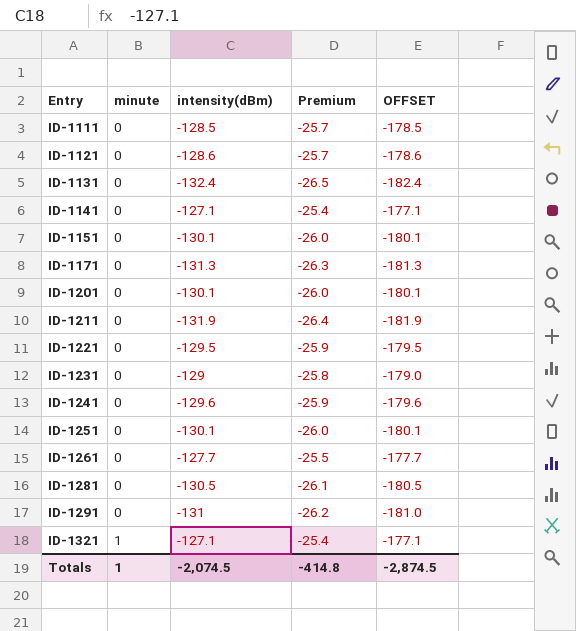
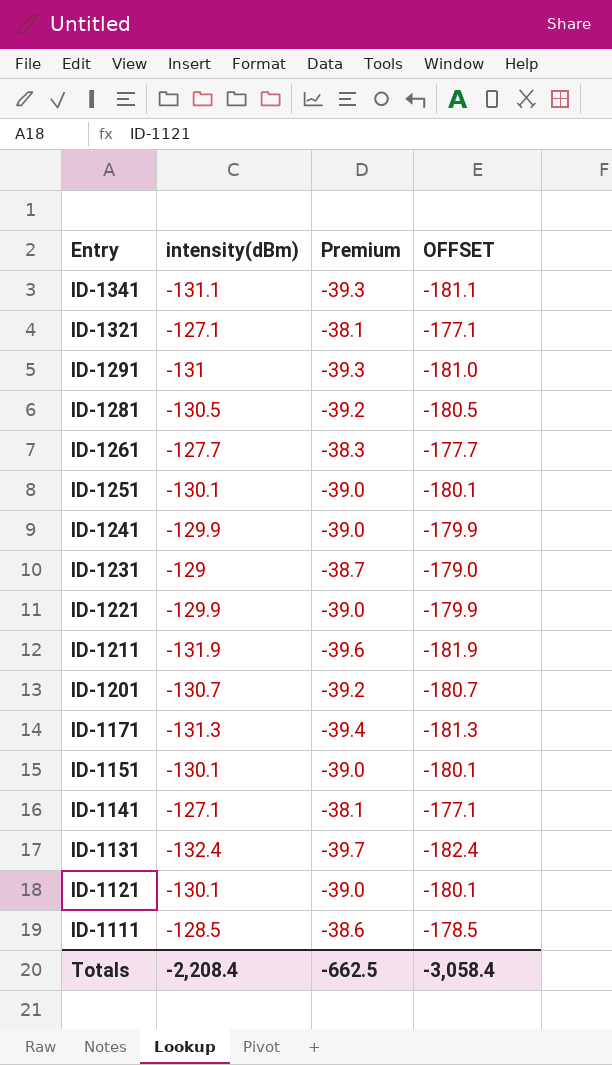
row order: Entry ascending -> Entry descending
column minute | position: 2 -> none
column Premium | formula: [intensity(dBm)] * 0.2 -> [intensity(dBm)] * 0.3
row ID-1341: none -> -131.1 | -39.3 | -181.1
ID-1241 | intensity(dBm): -129.6 -> -129.9
ID-1241 | OFFSET: -179.6 -> -179.9
ID-1221 | intensity(dBm): -129.5 -> -129.9
ID-1221 | OFFSET: -179.5 -> -179.9
ID-1201 | intensity(dBm): -130.1 -> -130.7
ID-1201 | OFFSET: -180.1 -> -180.7
ID-1121 | intensity(dBm): -128.6 -> -130.1
ID-1121 | OFFSET: -178.6 -> -180.1
Totals | intensity(dBm): -2,074.5 -> -2,208.4
Totals | Premium: -414.8 -> -662.5
Totals | OFFSET: -2,874.5 -> -3,058.4

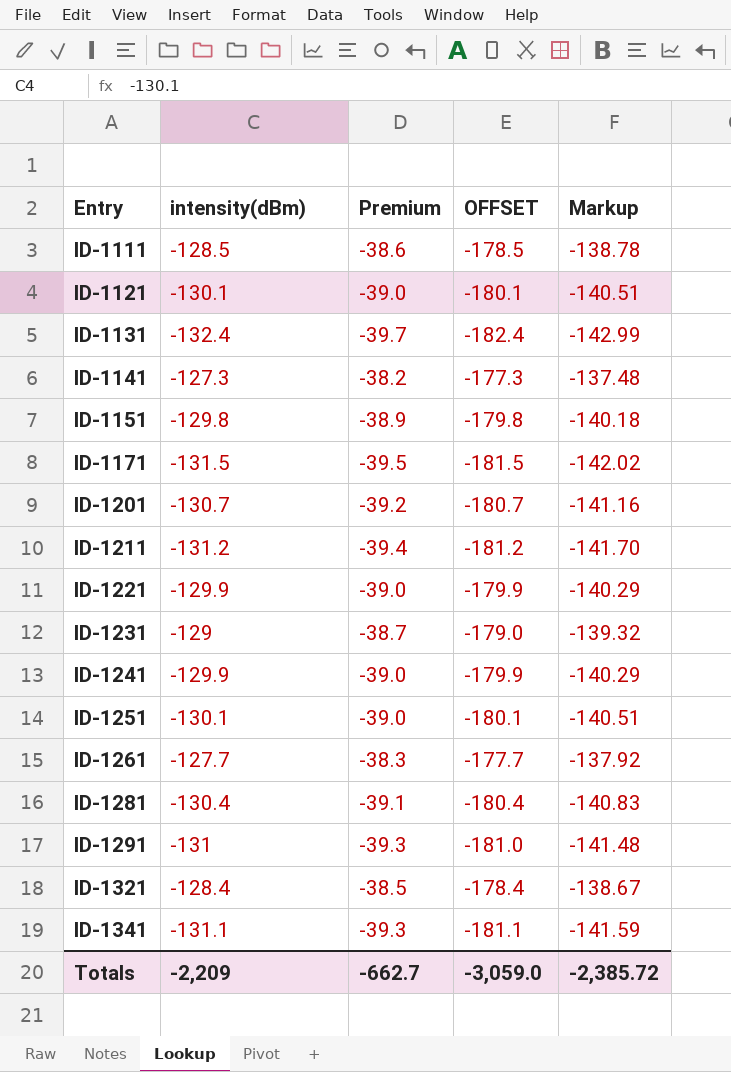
row order: Entry descending -> Entry ascending
column Markup | formula: none -> [intensity(dBm)] * 1.08
ID-1141 | intensity(dBm): -127.1 -> -127.3
ID-1141 | Premium: -38.1 -> -38.2
ID-1141 | OFFSET: -177.1 -> -177.3
ID-1151 | intensity(dBm): -130.1 -> -129.8
ID-1151 | Premium: -39.0 -> -38.9
ID-1151 | OFFSET: -180.1 -> -179.8
ID-1171 | intensity(dBm): -131.3 -> -131.5
ID-1171 | Premium: -39.4 -> -39.5
ID-1171 | OFFSET: -181.3 -> -181.5
ID-1211 | intensity(dBm): -131.9 -> -131.2
ID-1211 | Premium: -39.6 -> -39.4
ID-1211 | OFFSET: -181.9 -> -181.2
ID-1281 | intensity(dBm): -130.5 -> -130.4
ID-1281 | Premium: -39.2 -> -39.1
ID-1281 | OFFSET: -180.5 -> -180.4
ID-1321 | intensity(dBm): -127.1 -> -128.4
ID-1321 | Premium: -38.1 -> -38.5
ID-1321 | OFFSET: -177.1 -> -178.4
Totals | intensity(dBm): -2,208.4 -> -2,209
Totals | Premium: -662.5 -> -662.7
Totals | OFFSET: -3,058.4 -> -3,059.0

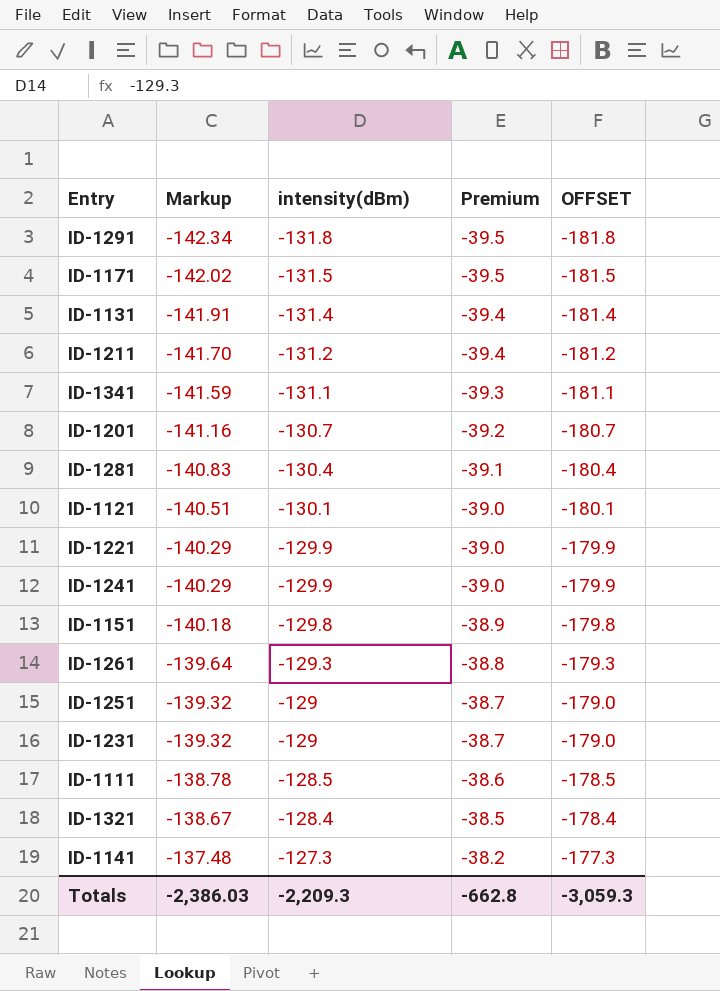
row order: Entry ascending -> Markup ascending
column Markup | position: 5 -> 2
ID-1291 | Markup: -141.48 -> -142.34
ID-1291 | intensity(dBm): -131 -> -131.8
ID-1291 | Premium: -39.3 -> -39.5
ID-1291 | OFFSET: -181.0 -> -181.8
ID-1131 | Markup: -142.99 -> -141.91
ID-1131 | intensity(dBm): -132.4 -> -131.4
ID-1131 | Premium: -39.7 -> -39.4
ID-1131 | OFFSET: -182.4 -> -181.4
ID-1261 | Markup: -137.92 -> -139.64
ID-1261 | intensity(dBm): -127.7 -> -129.3
ID-1261 | Premium: -38.3 -> -38.8
ID-1261 | OFFSET: -177.7 -> -179.3
ID-1251 | Markup: -140.51 -> -139.32
ID-1251 | intensity(dBm): -130.1 -> -129
ID-1251 | Premium: -39.0 -> -38.7
ID-1251 | OFFSET: -180.1 -> -179.0
Totals | Markup: -2,385.72 -> -2,386.03
Totals | intensity(dBm): -2,209 -> -2,209.3
Totals | Premium: -662.7 -> -662.8
Totals | OFFSET: -3,059.0 -> -3,059.3

